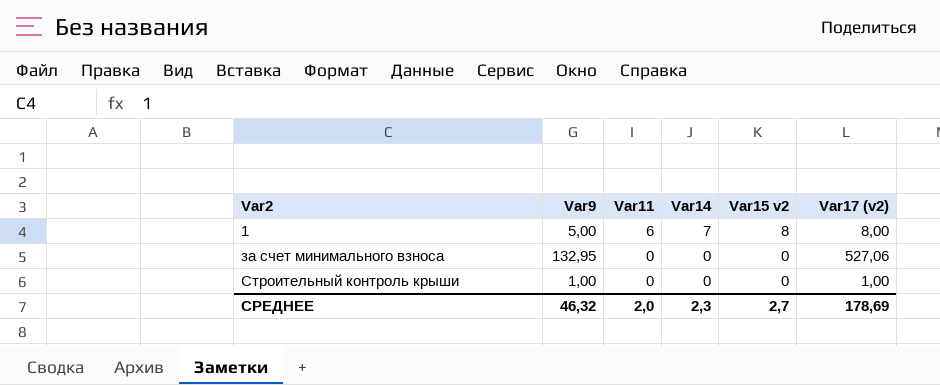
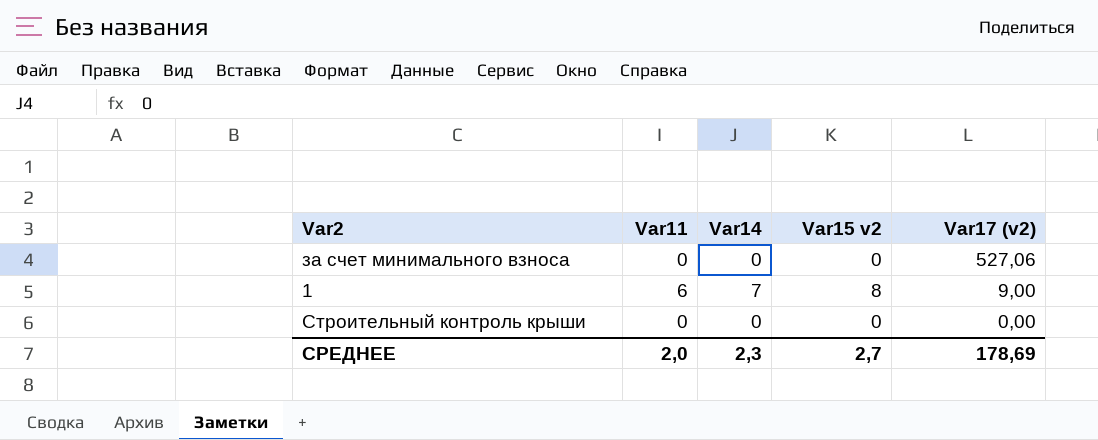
row order: Var2 ascending -> Var17 (v2) descending
column Var9 | position: 2 -> none
1 | Var17 (v2): 8,00 -> 9,00
Строительный контроль крыши | Var17 (v2): 1,00 -> 0,00

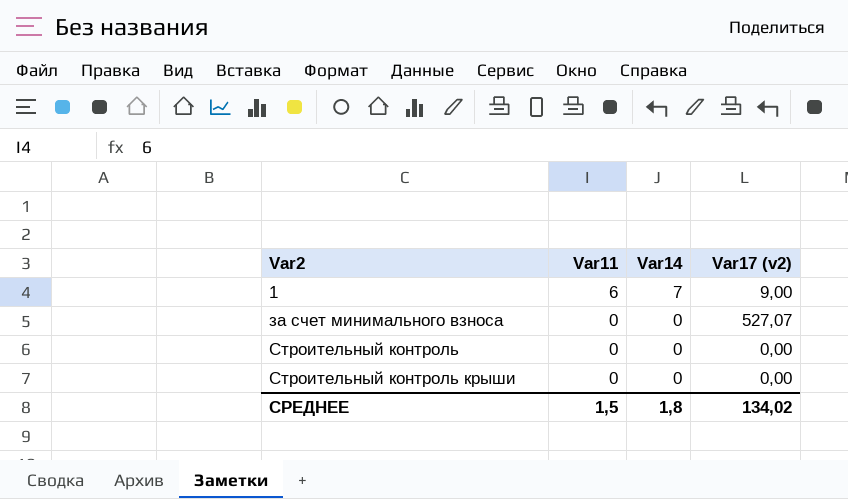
row order: Var17 (v2) descending -> Var2 ascending
column Var15 v2 | position: 4 -> none
за счет минимального взноса | Var17 (v2): 527,06 -> 527,07
row Строительный контроль: none -> 0 | 0 | 0,00
СРЕДНЕЕ | Var11: 2,0 -> 1,5
СРЕДНЕЕ | Var14: 2,3 -> 1,8
СРЕДНЕЕ | Var17 (v2): 178,69 -> 134,02

